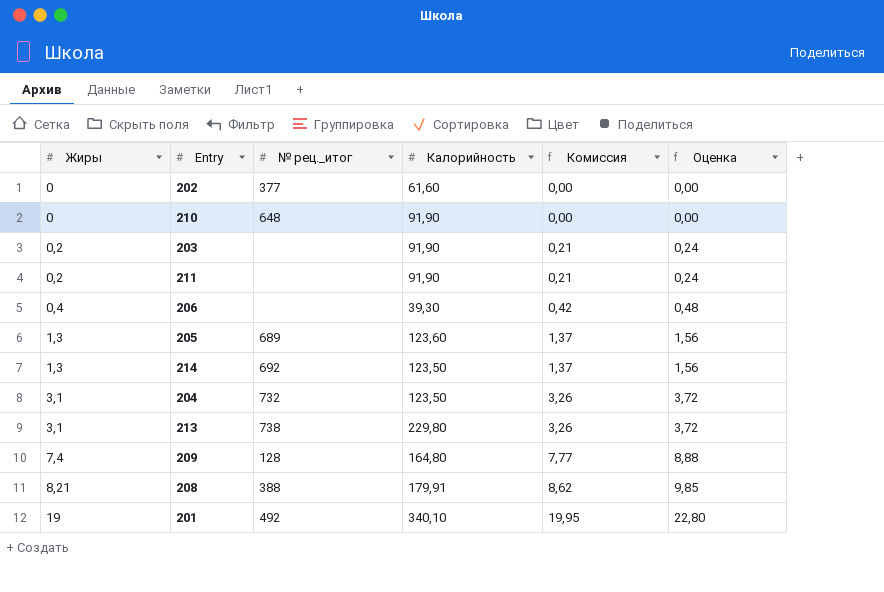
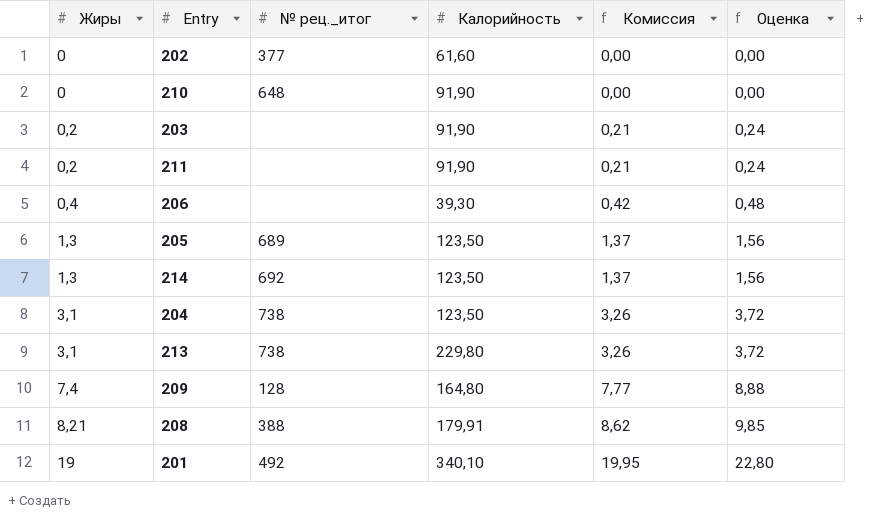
205 | Калорийность: 123,60 -> 123,50
204 | № рец._итог: 732 -> 738

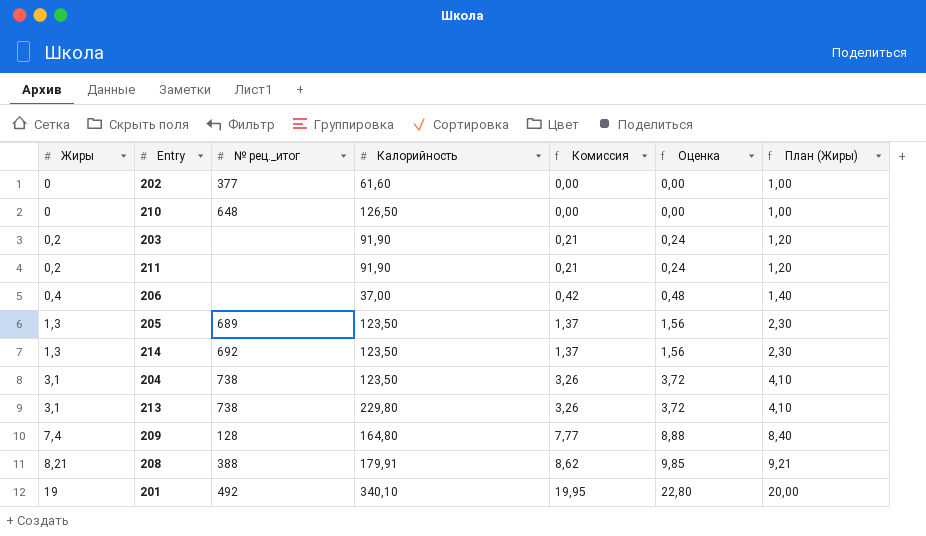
column План (Жиры) | formula: none -> [Жиры] + 1
210 | Калорийность: 91,90 -> 126,50
206 | Калорийность: 39,30 -> 37,00

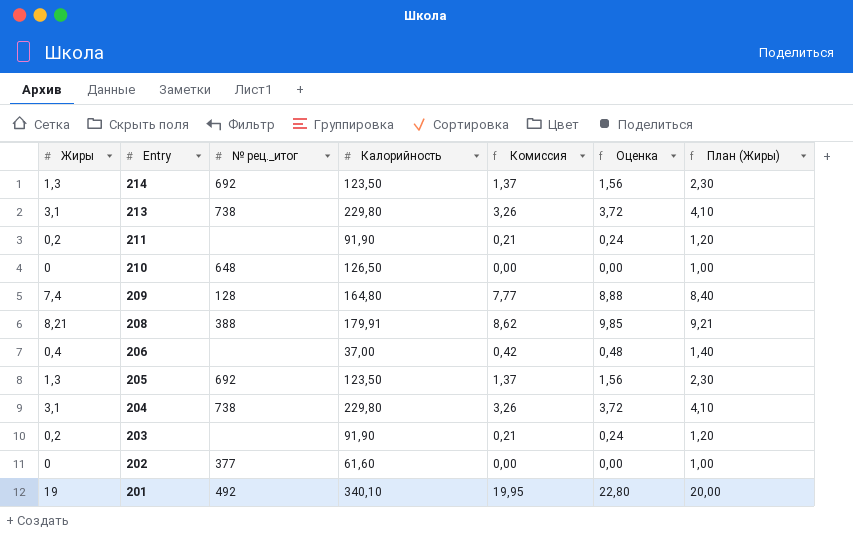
row order: Жиры ascending -> Entry descending
205 | № рец._итог: 689 -> 692
204 | Калорийность: 123,50 -> 229,80

